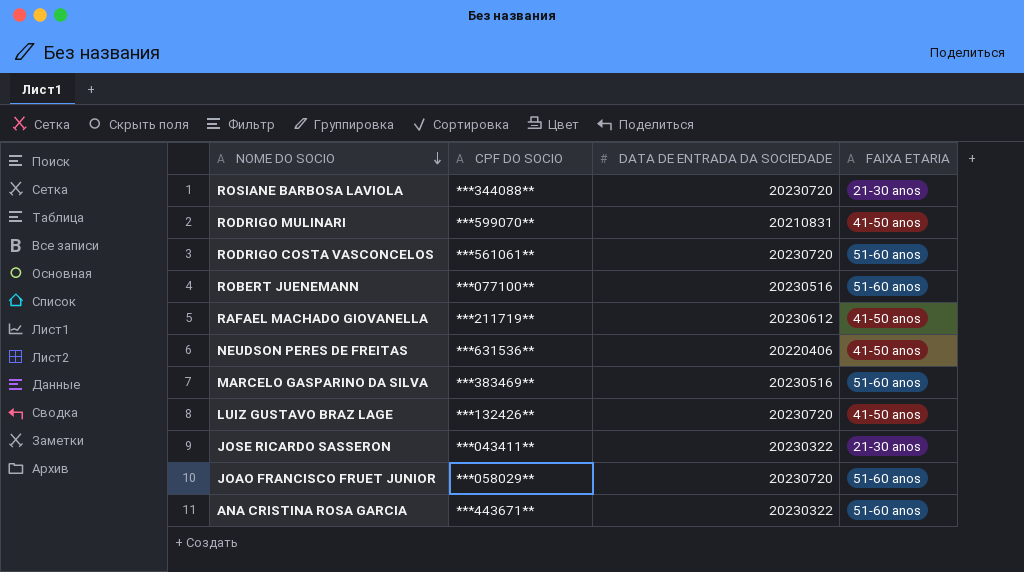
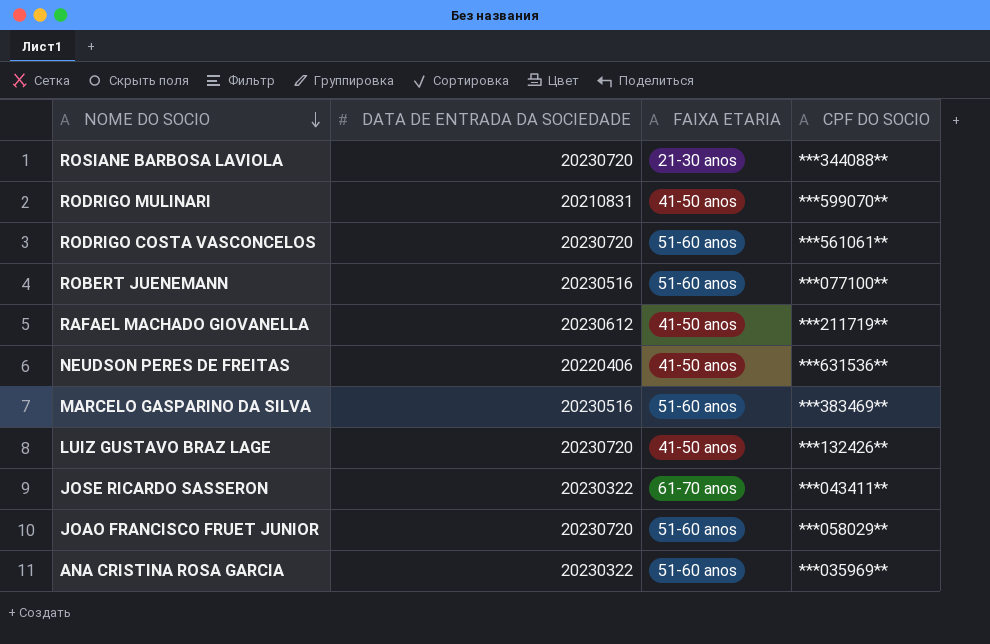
column CPF DO SOCIO | position: 2 -> 4
JOSE RICARDO SASSERON | FAIXA ETARIA: 21-30 anos -> 61-70 anos
ANA CRISTINA ROSA GARCIA | CPF DO SOCIO: ***443671** -> ***035969**

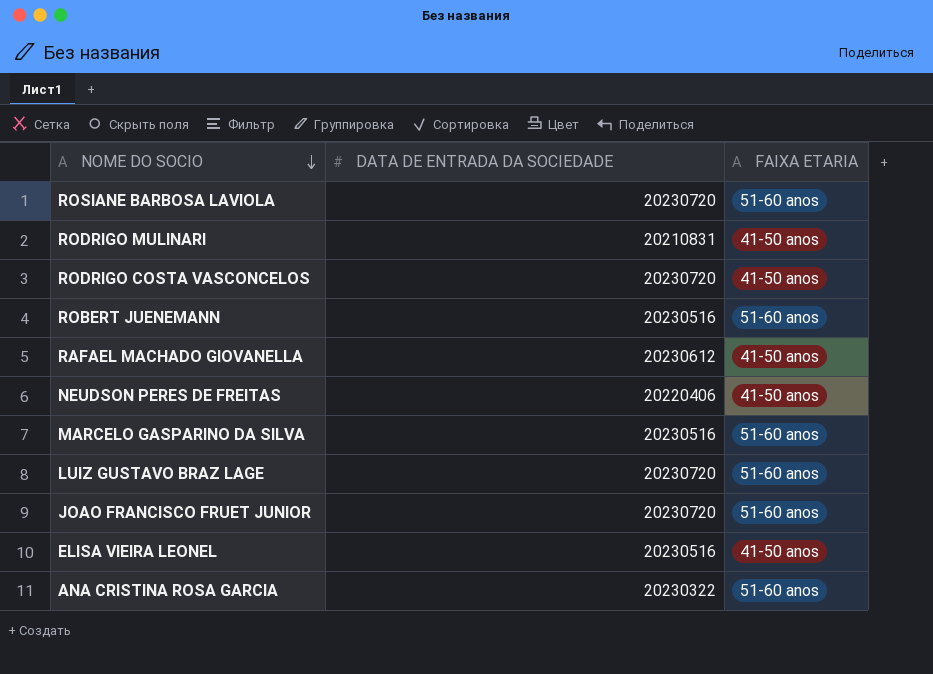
column CPF DO SOCIO | position: 4 -> none
row JOSE RICARDO SASSERON: 20230322 | 61-70 anos | ***043411** -> none
ROSIANE BARBOSA LAVIOLA | FAIXA ETARIA: 21-30 anos -> 51-60 anos
RODRIGO COSTA VASCONCELOS | FAIXA ETARIA: 51-60 anos -> 41-50 anos
LUIZ GUSTAVO BRAZ LAGE | FAIXA ETARIA: 41-50 anos -> 51-60 anos
row ELISA VIEIRA LEONEL: none -> 20230516 | 41-50 anos

